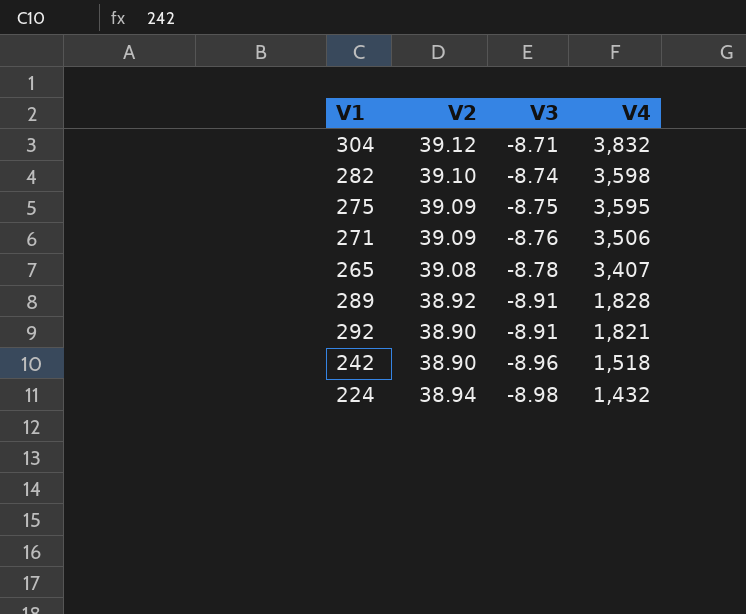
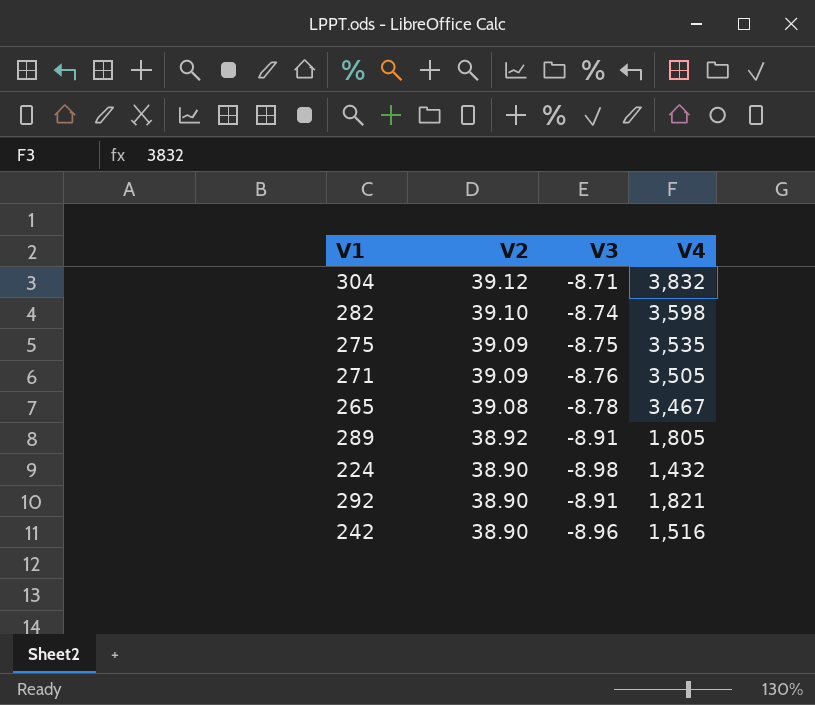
row order: V3 descending -> V2 descending
275 | V4: 3,595 -> 3,535
271 | V4: 3,506 -> 3,505
265 | V4: 3,407 -> 3,467
289 | V4: 1,828 -> 1,805
224 | V2: 38.94 -> 38.90
242 | V4: 1,518 -> 1,516

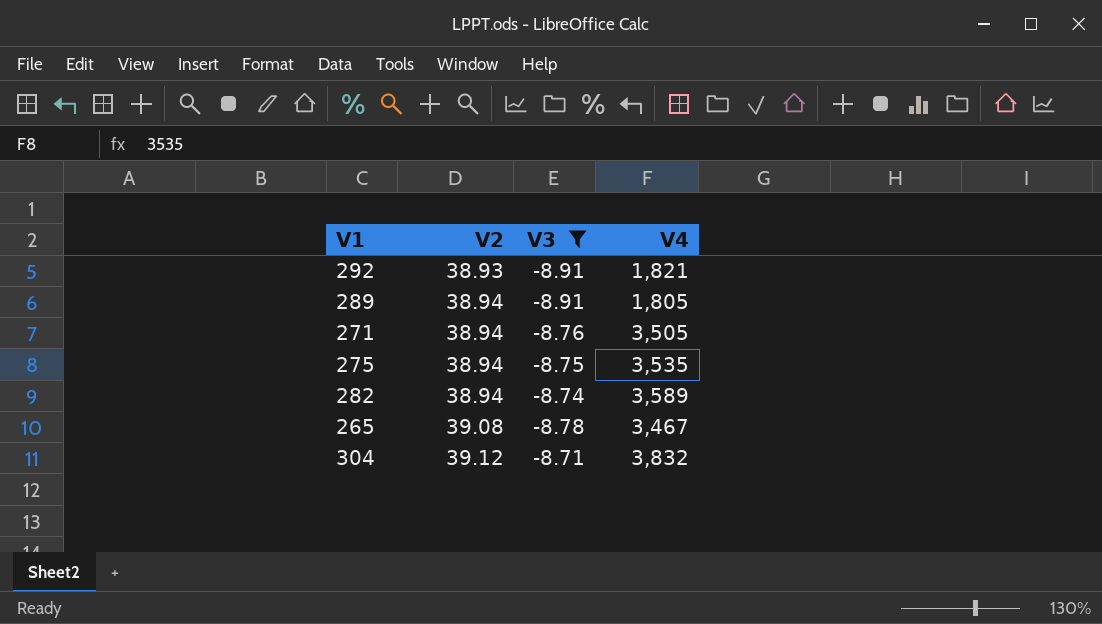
filter: none -> V3 >= -8.91
row order: V2 descending -> V2 ascending
292 | V2: 38.90 -> 38.93
289 | V2: 38.92 -> 38.94
271 | V2: 39.09 -> 38.94
275 | V2: 39.09 -> 38.94
282 | V2: 39.10 -> 38.94
282 | V4: 3,598 -> 3,589

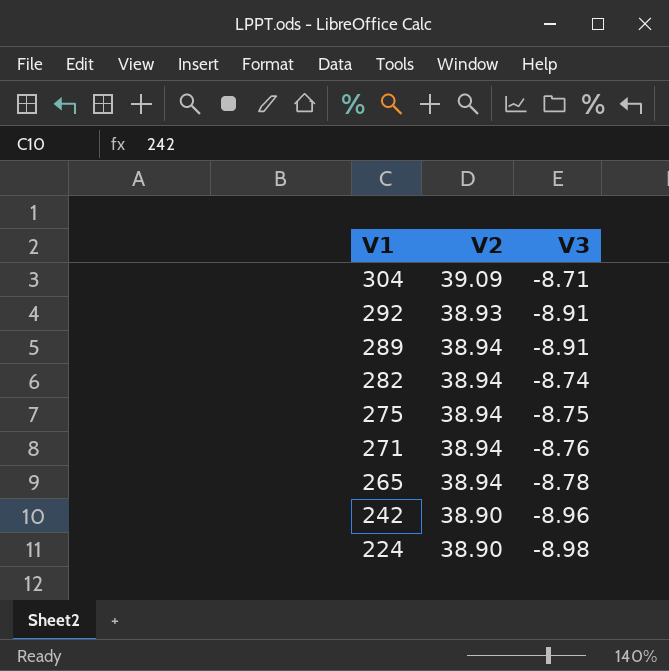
filter: V3 >= -8.91 -> none
row order: V2 ascending -> V1 descending
column V4 | position: 4 -> none
304 | V2: 39.12 -> 39.09
265 | V2: 39.08 -> 38.94

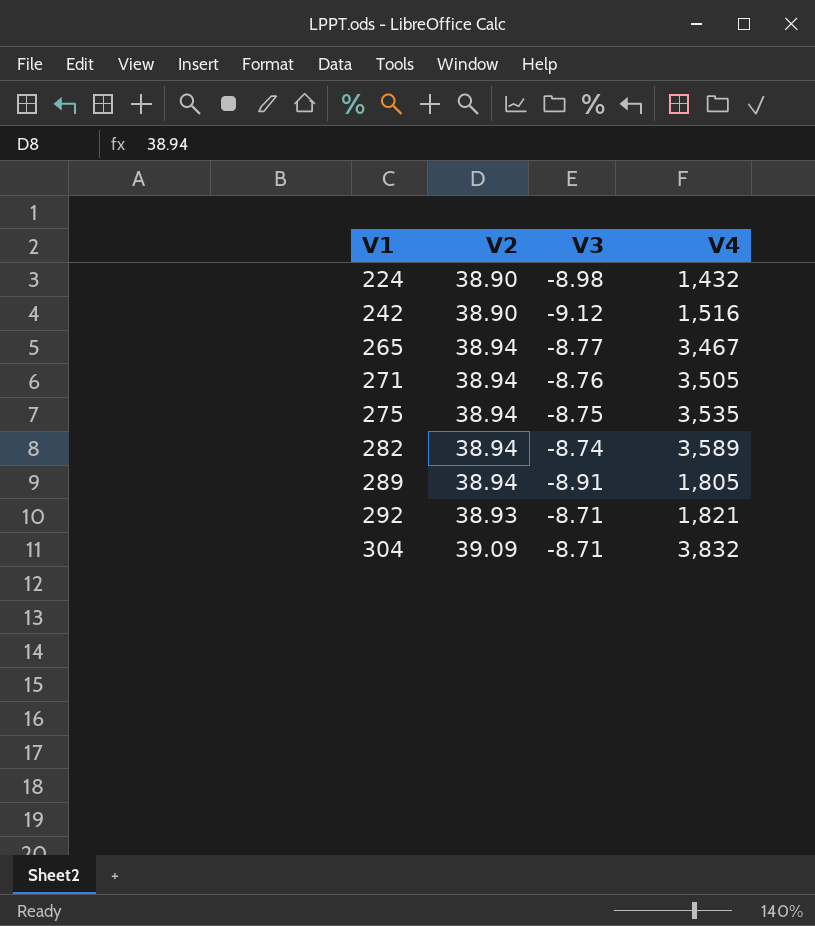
row order: V1 descending -> V1 ascending
column V4 | position: none -> 4
242 | V3: -8.96 -> -9.12
265 | V3: -8.78 -> -8.77
292 | V3: -8.91 -> -8.71

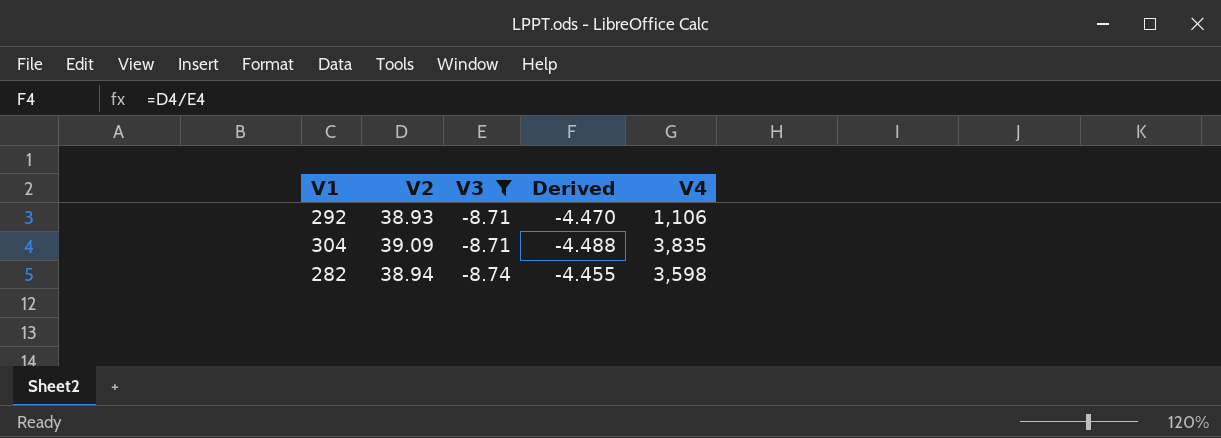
filter: none -> V3 >= -8.74
row order: V1 ascending -> V3 descending
column Derived | formula: none -> [V2] / [V3]
292 | V4: 1,821 -> 1,106
304 | V4: 3,832 -> 3,835
282 | V4: 3,589 -> 3,598

